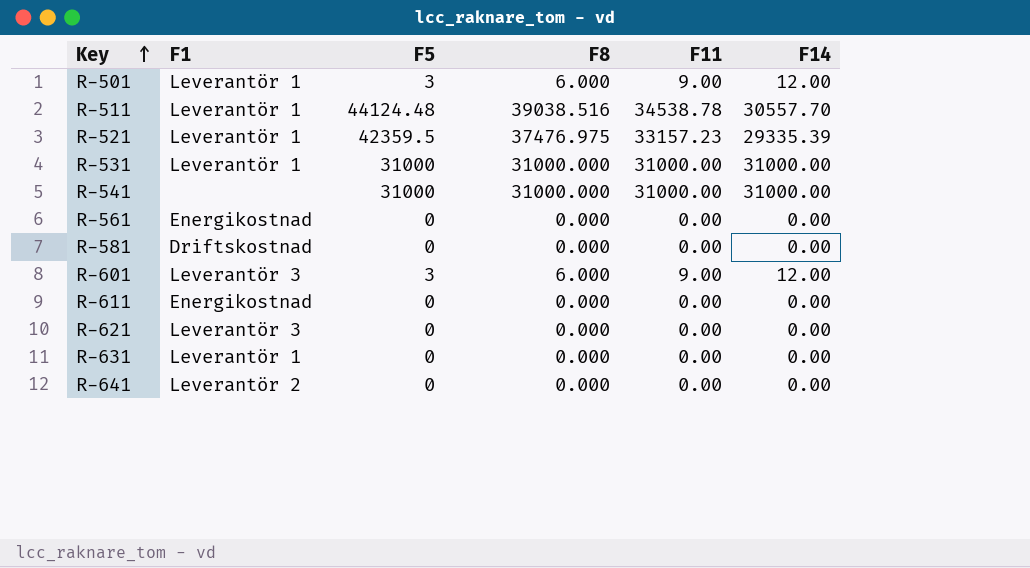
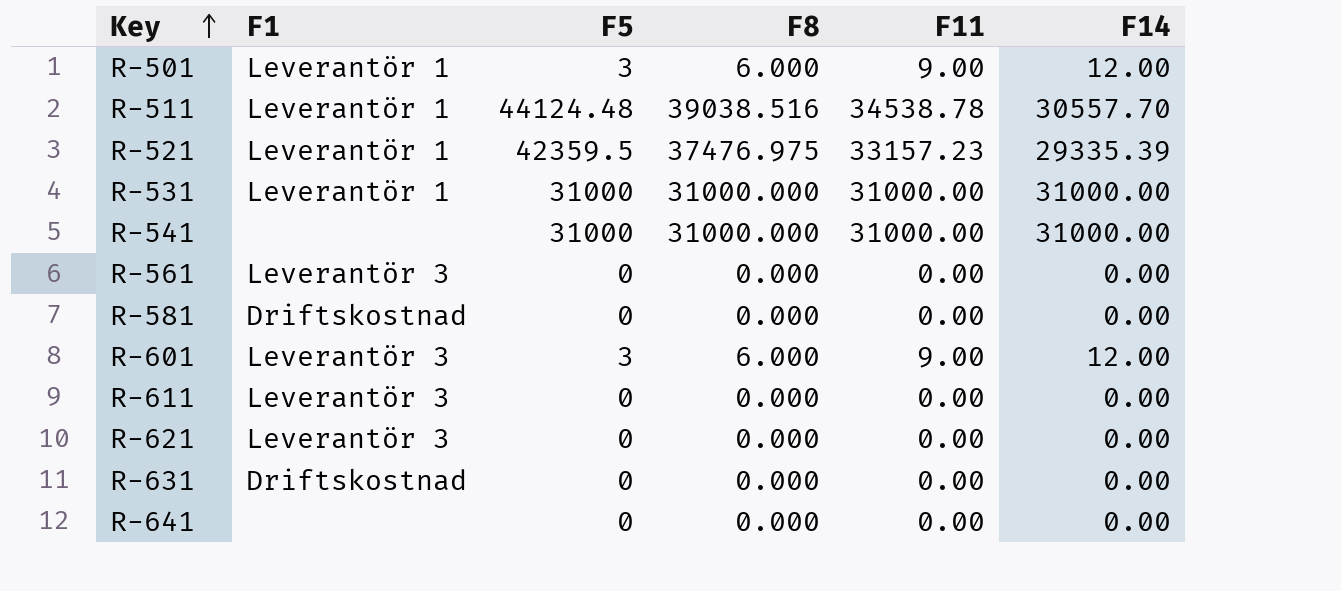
R-561 | F1: Energikostnad -> Leverantör 3
R-611 | F1: Energikostnad -> Leverantör 3
R-631 | F1: Leverantör 1 -> Driftskostnad
R-641 | F1: Leverantör 2 -> none

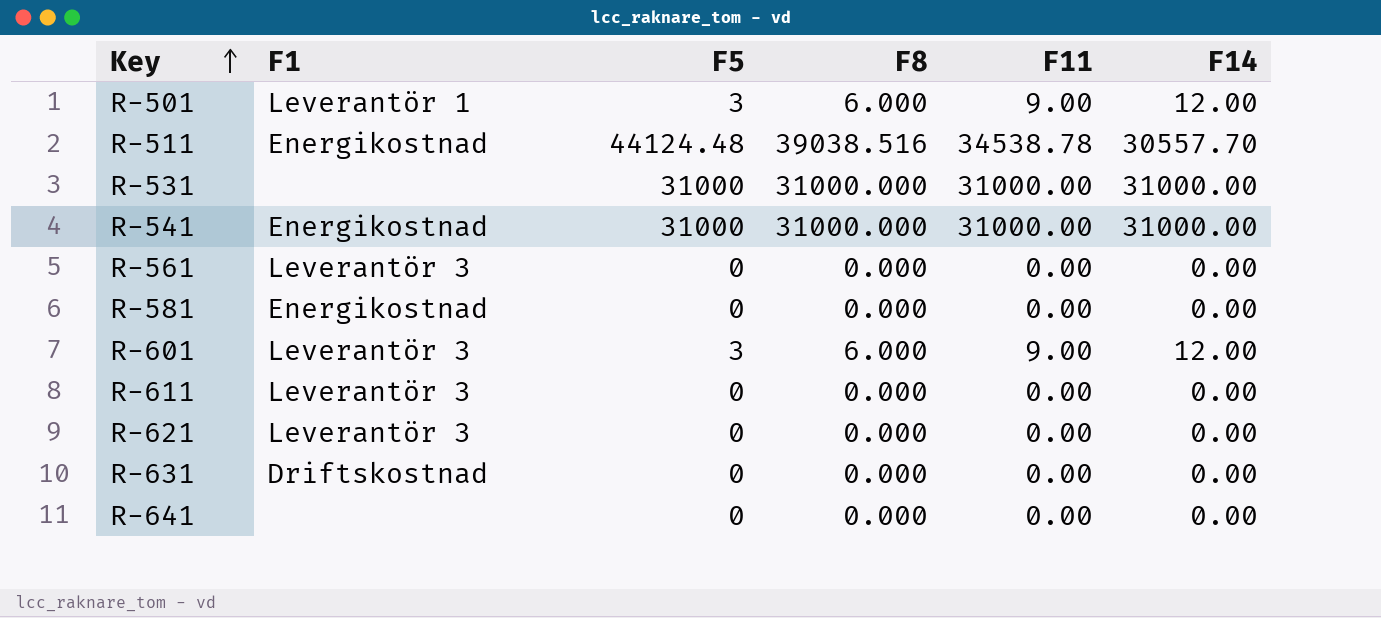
row R-521: Leverantör 1 | 42359.5 | 37476.975 | 33157.23 | 29335.39 -> none
R-511 | F1: Leverantör 1 -> Energikostnad
R-531 | F1: Leverantör 1 -> none
R-541 | F1: none -> Energikostnad
R-581 | F1: Driftskostnad -> Energikostnad

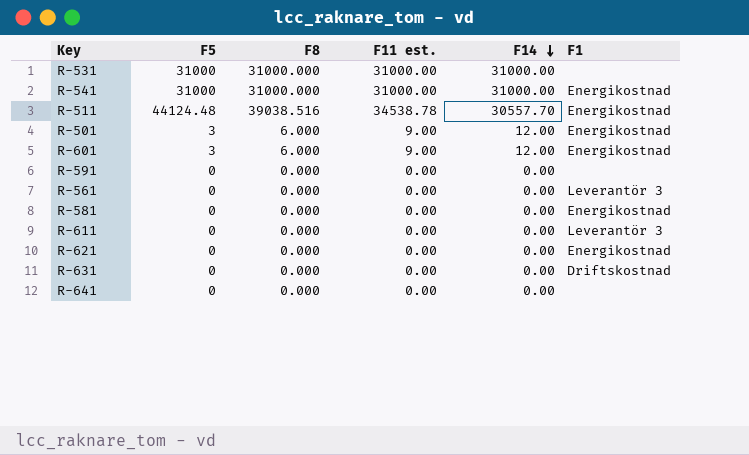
row order: Key ascending -> F14 descending
column name: F11 -> F11 est.
column F1 | position: 2 -> 6
R-501 | F1: Leverantör 1 -> Energikostnad
R-601 | F1: Leverantör 3 -> Energikostnad
row R-591: none -> 0 | 0.000 | 0.00 | 0.00 | none
R-621 | F1: Leverantör 3 -> Energikostnad

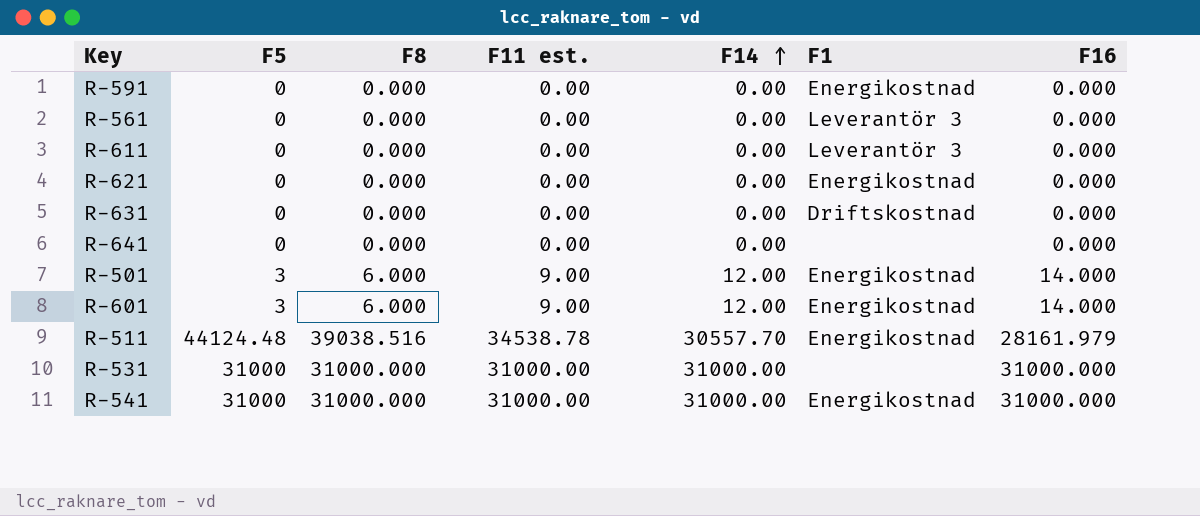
row order: F14 descending -> F14 ascending
column F16 | position: none -> 7
row R-581: 0 | 0.000 | 0.00 | 0.00 | Energikostnad -> none
R-591 | F1: none -> Energikostnad

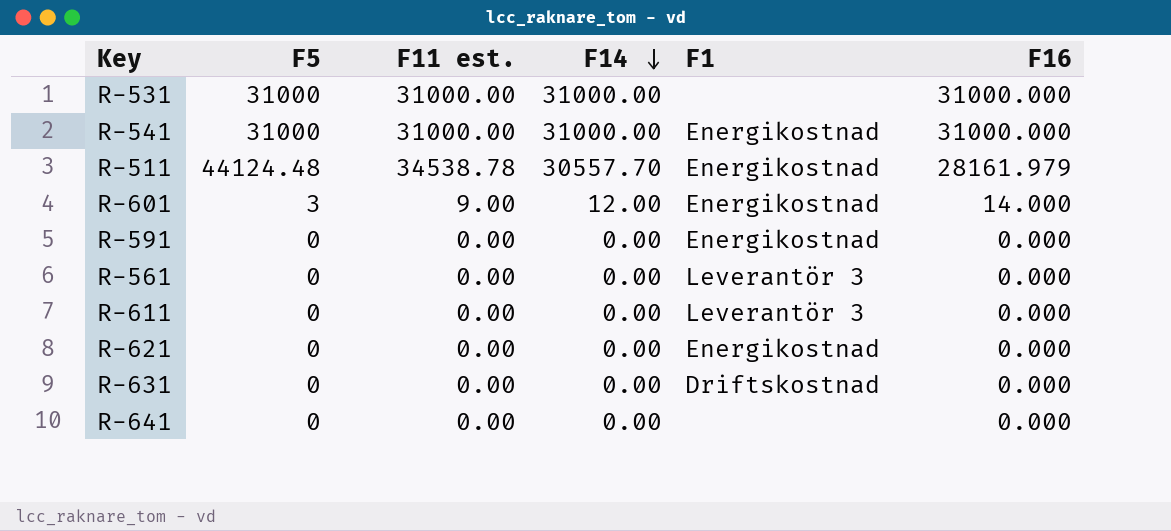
row order: F14 ascending -> F14 descending
column F8 | position: 3 -> none
row R-501: 3 | 6.000 | 9.00 | 12.00 | Energikostnad | 14.000 -> none

